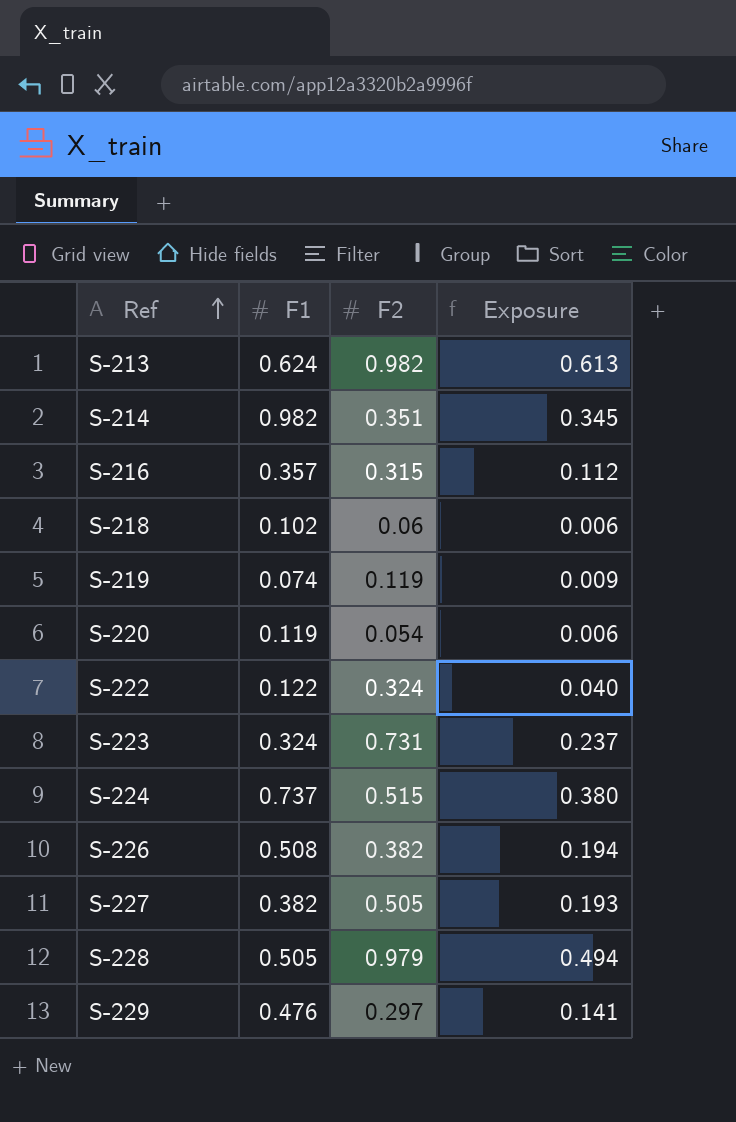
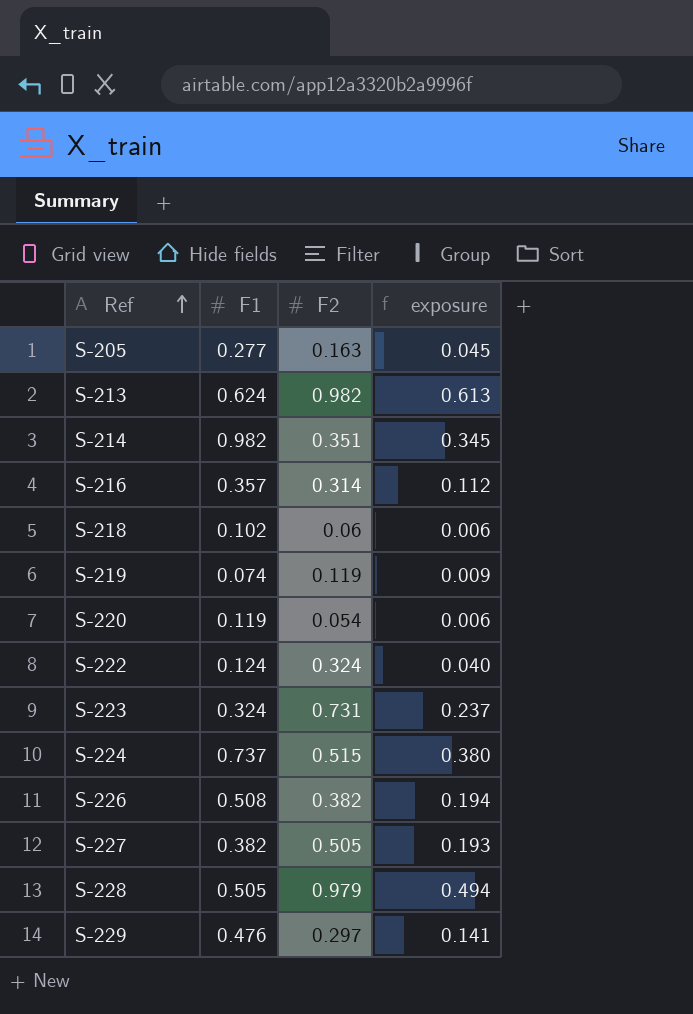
column name: Exposure -> exposure
row S-205: none -> 0.277 | 0.163 | 0.045
S-216 | F2: 0.315 -> 0.314
S-222 | F1: 0.122 -> 0.124

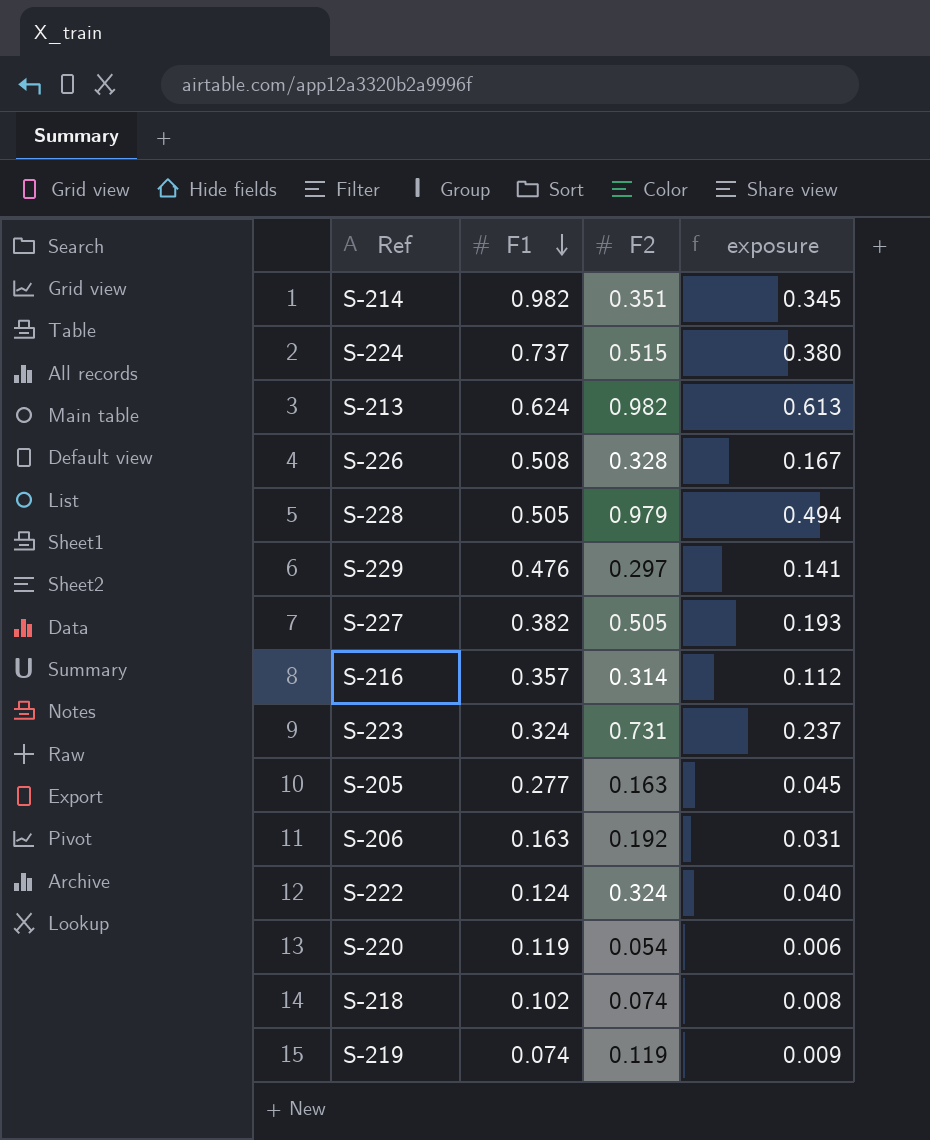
row order: Ref ascending -> F1 descending
S-226 | F2: 0.382 -> 0.328
S-226 | exposure: 0.194 -> 0.167
row S-206: none -> 0.163 | 0.192 | 0.031
S-218 | F2: 0.06 -> 0.074
S-218 | exposure: 0.006 -> 0.008

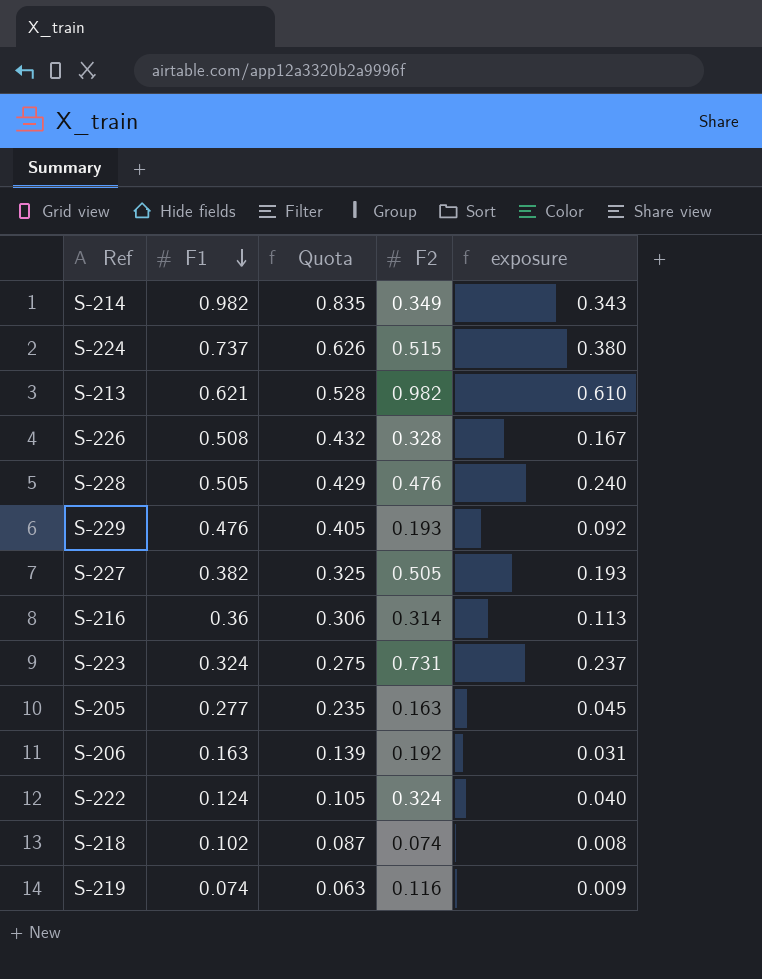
column Quota | formula: none -> [F1] * 0.85
row S-220: 0.119 | 0.054 | 0.006 -> none
S-214 | F2: 0.351 -> 0.349
S-214 | exposure: 0.345 -> 0.343
S-213 | F1: 0.624 -> 0.621
S-213 | exposure: 0.613 -> 0.610
S-228 | F2: 0.979 -> 0.476
S-228 | exposure: 0.494 -> 0.240
S-229 | F2: 0.297 -> 0.193
S-229 | exposure: 0.141 -> 0.092
S-216 | F1: 0.357 -> 0.36
S-216 | exposure: 0.112 -> 0.113
S-219 | F2: 0.119 -> 0.116

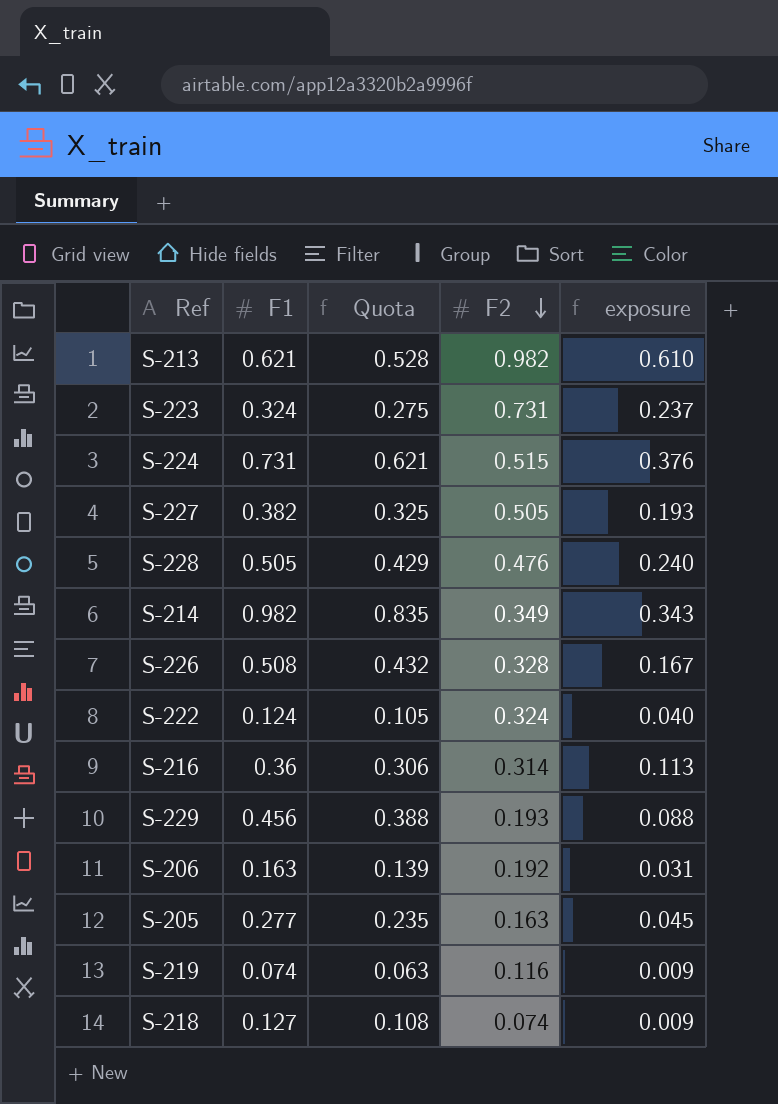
row order: F1 descending -> F2 descending
S-224 | F1: 0.737 -> 0.731
S-224 | Quota: 0.626 -> 0.621
S-224 | exposure: 0.380 -> 0.376
S-229 | F1: 0.476 -> 0.456
S-229 | Quota: 0.405 -> 0.388
S-229 | exposure: 0.092 -> 0.088
S-218 | F1: 0.102 -> 0.127
S-218 | Quota: 0.087 -> 0.108
S-218 | exposure: 0.008 -> 0.009

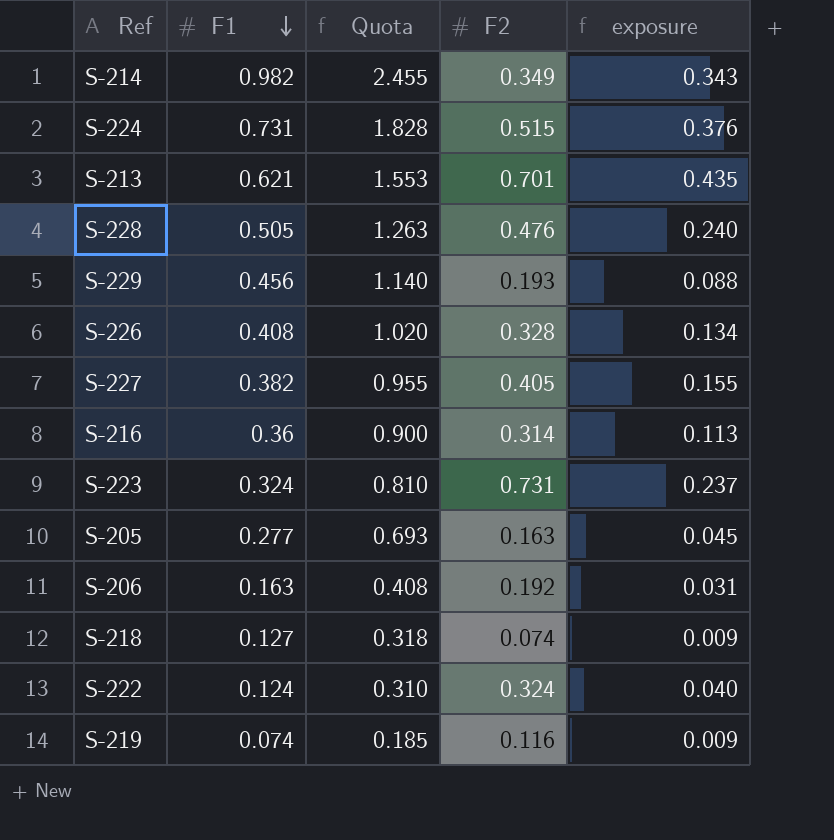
row order: F2 descending -> F1 descending
column Quota | formula: [F1] * 0.85 -> [F1] * 2.5
S-213 | F2: 0.982 -> 0.701
S-213 | exposure: 0.610 -> 0.435
S-226 | F1: 0.508 -> 0.408
S-226 | exposure: 0.167 -> 0.134
S-227 | F2: 0.505 -> 0.405
S-227 | exposure: 0.193 -> 0.155

